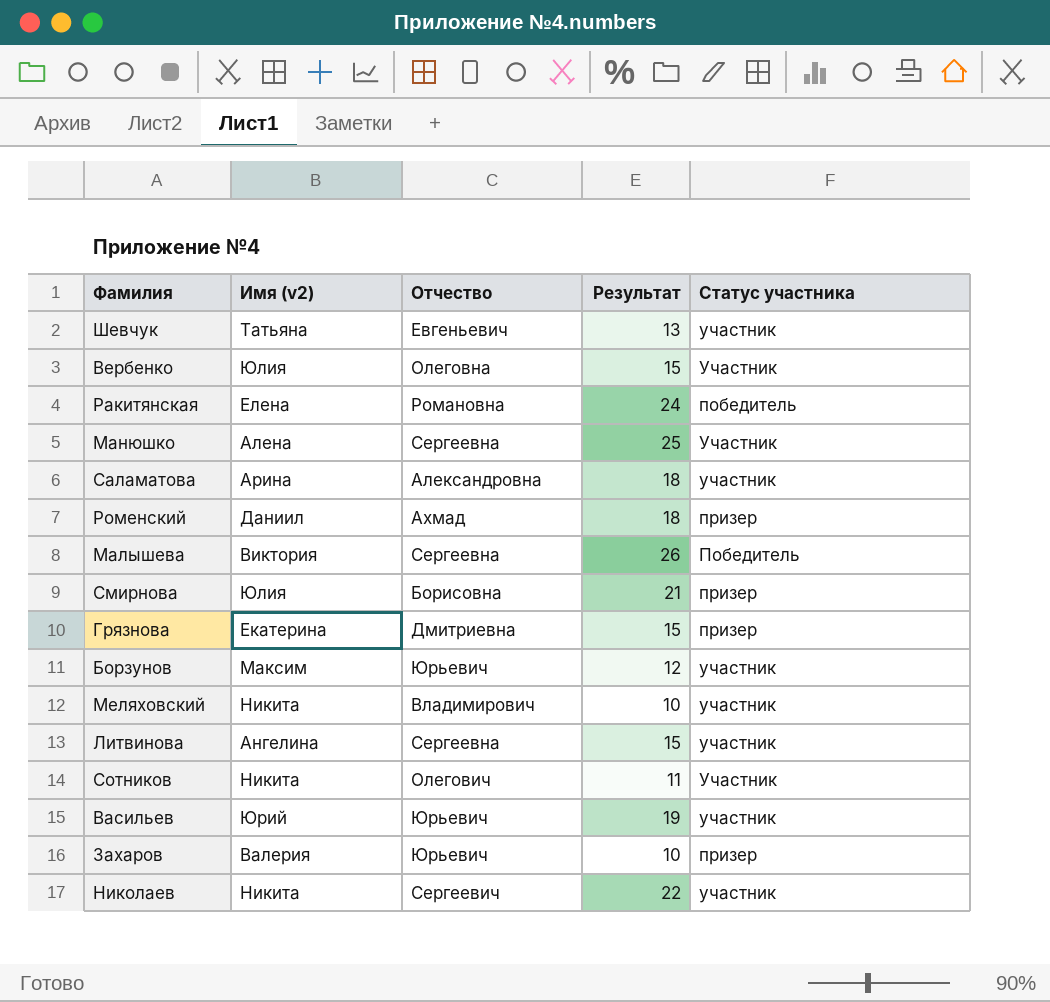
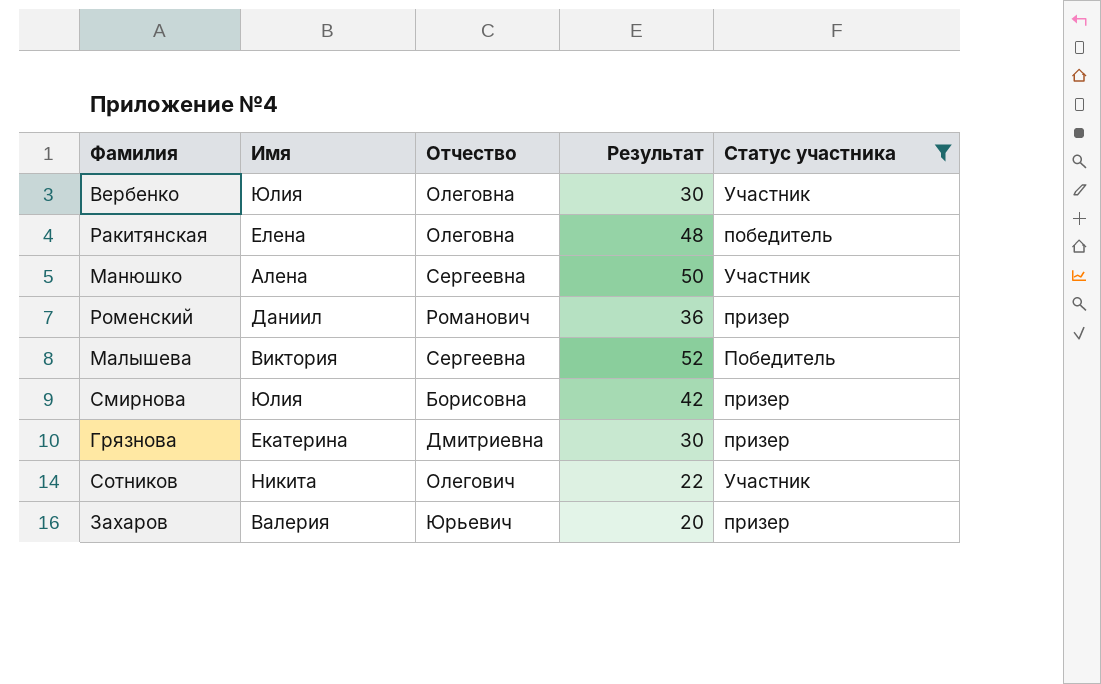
filter: none -> Статус участника != участник
column name: Имя (v2) -> Имя
Вербенко | Результат: 15 -> 30
Ракитянская | Отчество: Романовна -> Олеговна
Ракитянская | Результат: 24 -> 48
Манюшко | Результат: 25 -> 50
Роменский | Отчество: Ахмад -> Романович
Роменский | Результат: 18 -> 36
Малышева | Результат: 26 -> 52
Смирнова | Результат: 21 -> 42
Грязнова | Результат: 15 -> 30
Сотников | Результат: 11 -> 22
Захаров | Результат: 10 -> 20

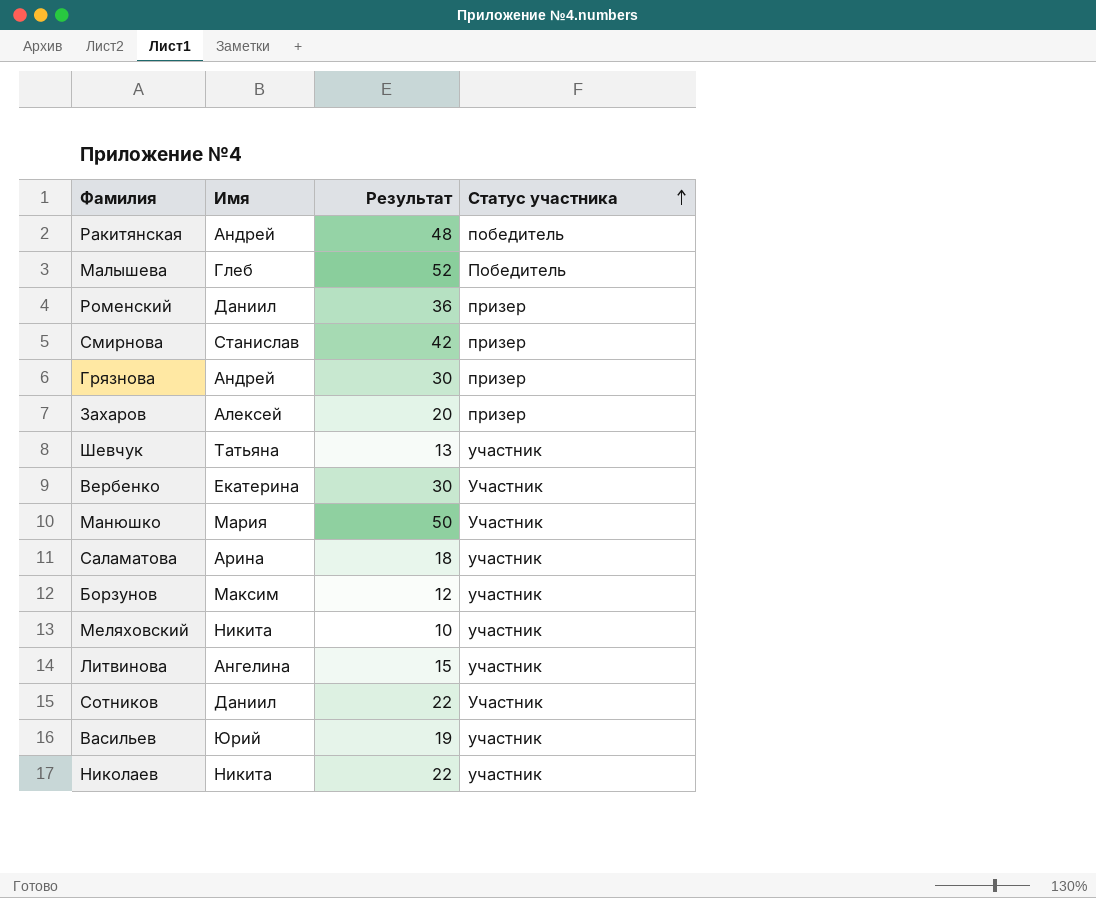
filter: Статус участника != участник -> none
row order: none -> Статус участника ascending
column Отчество | position: 3 -> none
Ракитянская | Имя: Елена -> Андрей
Малышева | Имя: Виктория -> Глеб
Смирнова | Имя: Юлия -> Станислав
Грязнова | Имя: Екатерина -> Андрей
Захаров | Имя: Валерия -> Алексей
Вербенко | Имя: Юлия -> Екатерина
Манюшко | Имя: Алена -> Мария
Сотников | Имя: Никита -> Даниил

